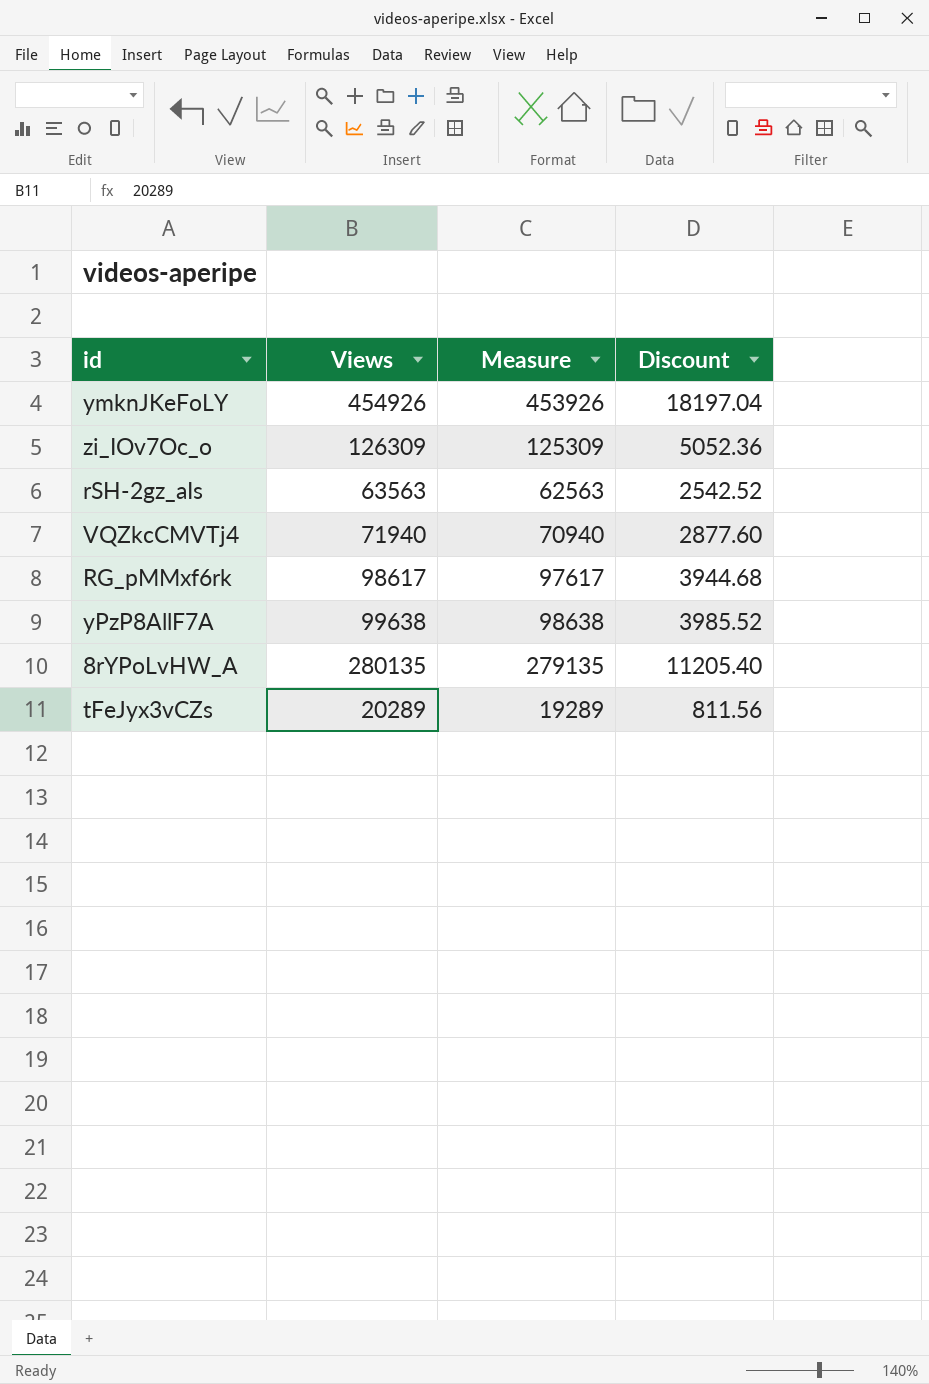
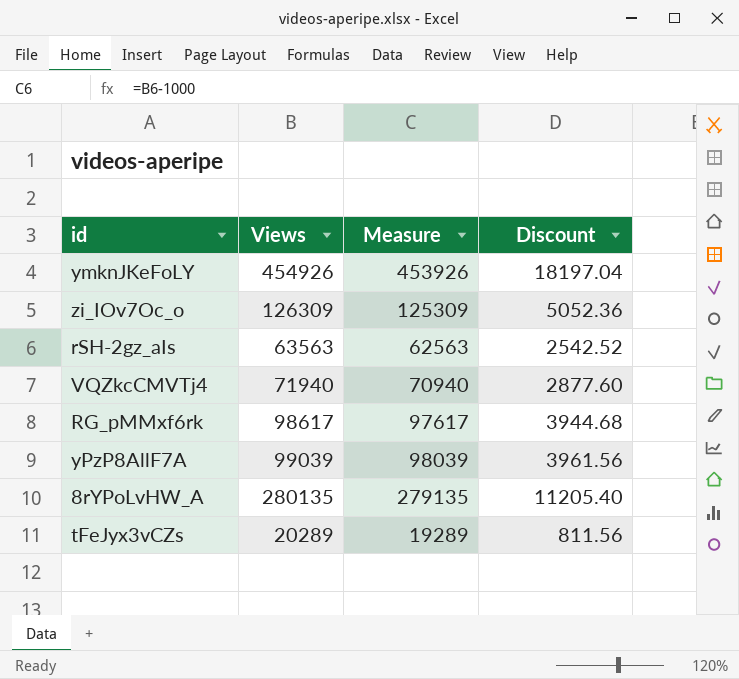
yPzP8AllF7A | Views: 99638 -> 99039
yPzP8AllF7A | Measure: 98638 -> 98039
yPzP8AllF7A | Discount: 3985.52 -> 3961.56

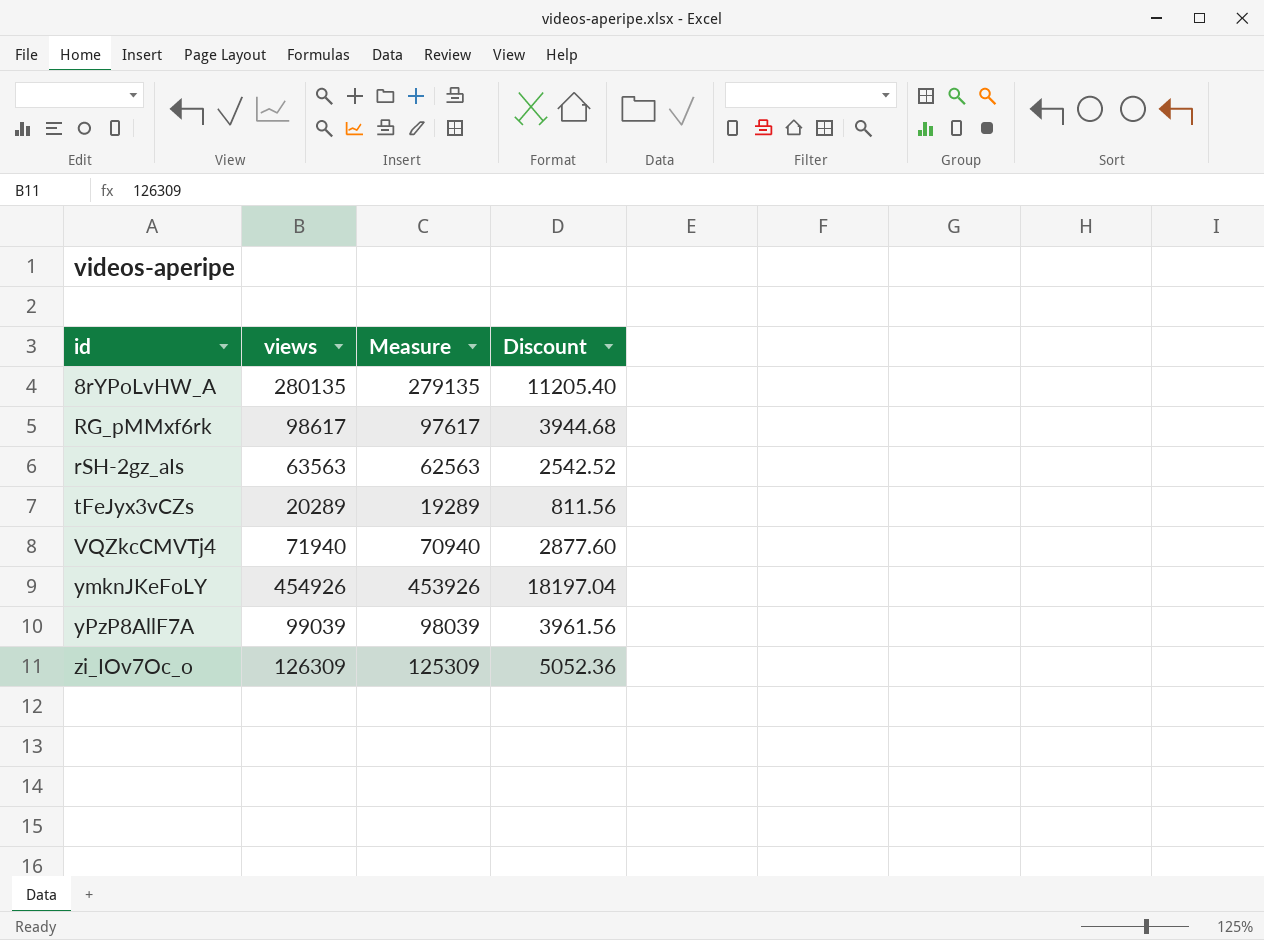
row order: none -> id ascending
column name: Views -> views

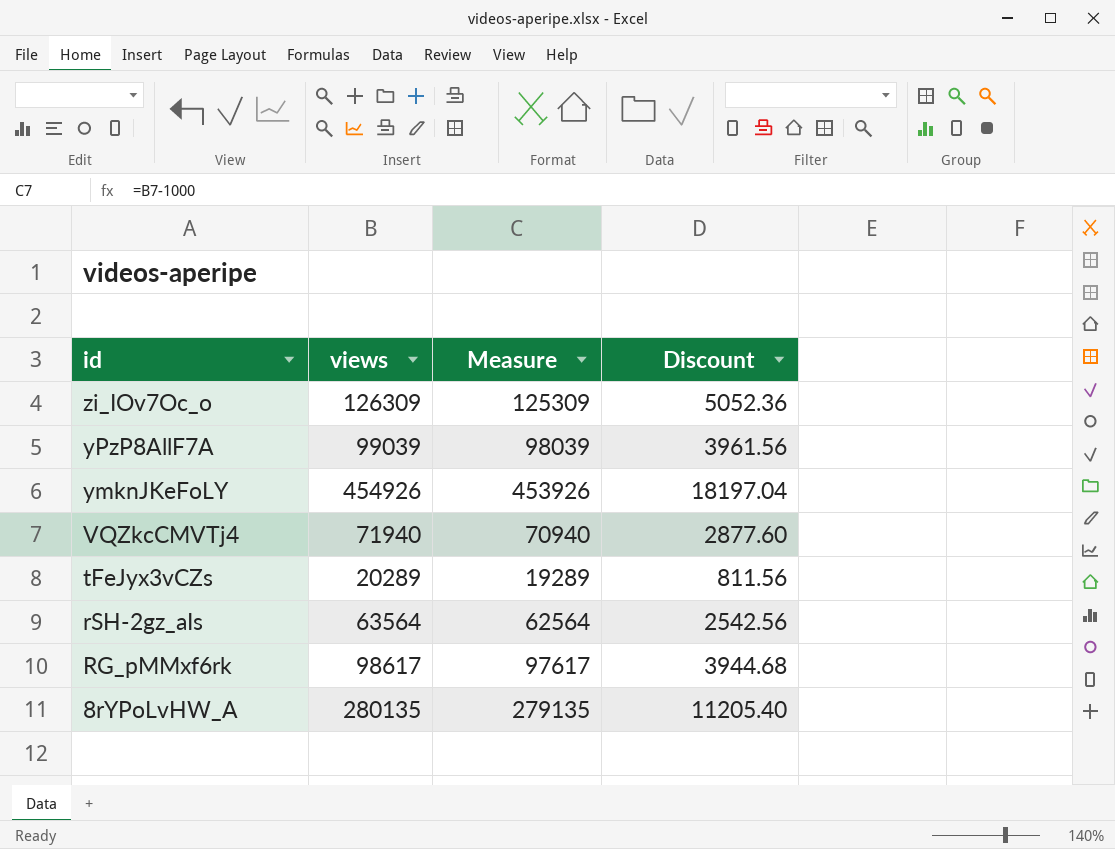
row order: id ascending -> id descending
rSH-2gz_aIs | views: 63563 -> 63564
rSH-2gz_aIs | Measure: 62563 -> 62564
rSH-2gz_aIs | Discount: 2542.52 -> 2542.56

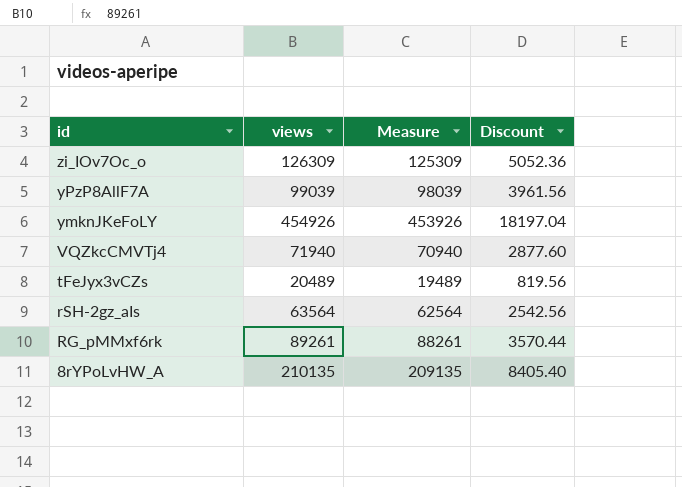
tFeJyx3vCZs | views: 20289 -> 20489
tFeJyx3vCZs | Measure: 19289 -> 19489
tFeJyx3vCZs | Discount: 811.56 -> 819.56
RG_pMMxf6rk | views: 98617 -> 89261
RG_pMMxf6rk | Measure: 97617 -> 88261
RG_pMMxf6rk | Discount: 3944.68 -> 3570.44
8rYPoLvHW_A | views: 280135 -> 210135
8rYPoLvHW_A | Measure: 279135 -> 209135
8rYPoLvHW_A | Discount: 11205.40 -> 8405.40

